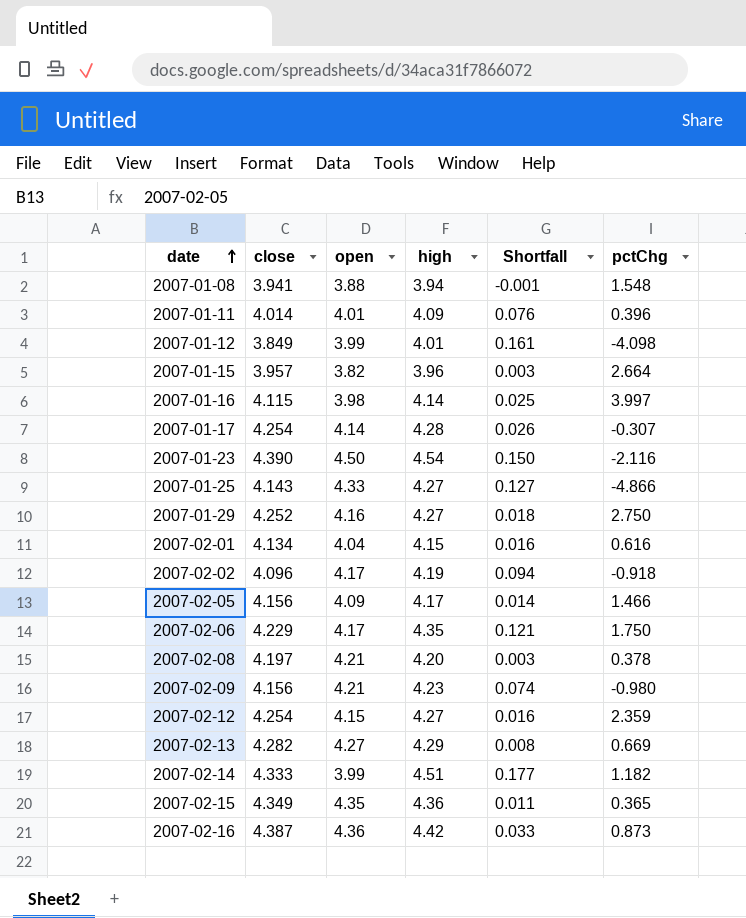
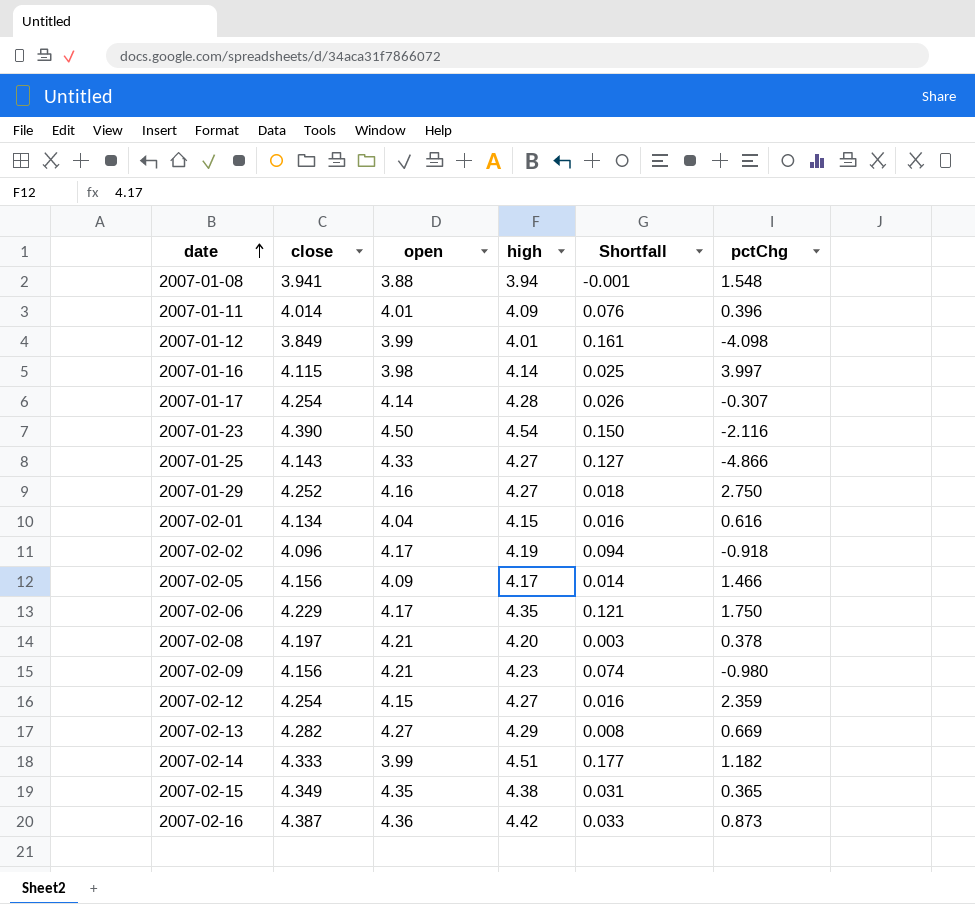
row 2007-01-15: 3.957 | 3.82 | 3.96 | 0.003 | 2.664 -> none
2007-02-15 | high: 4.36 -> 4.38
2007-02-15 | Shortfall: 0.011 -> 0.031

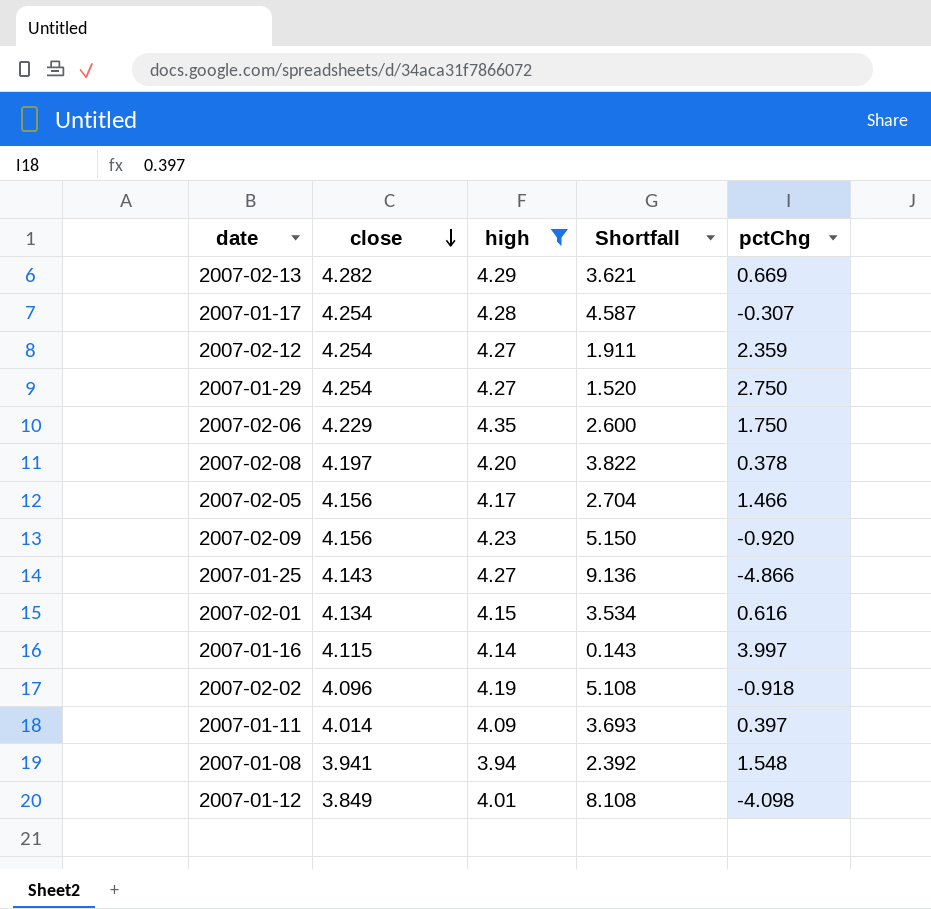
filter: none -> high <= 4.35
row order: date ascending -> close descending
column open | position: 3 -> none
column Shortfall | formula: [high] - [close] -> [high] - [pctChg]
2007-01-29 | close: 4.252 -> 4.254
2007-02-09 | pctChg: -0.980 -> -0.920
2007-01-11 | pctChg: 0.396 -> 0.397

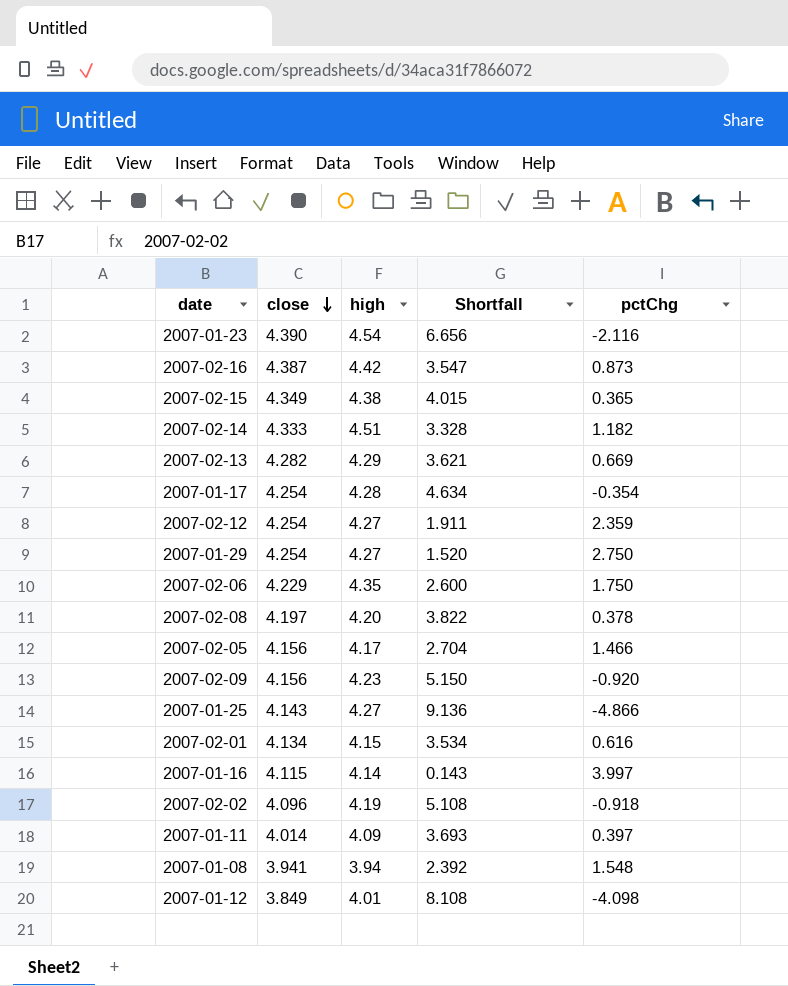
filter: high <= 4.35 -> none
2007-01-17 | Shortfall: 4.587 -> 4.634
2007-01-17 | pctChg: -0.307 -> -0.354

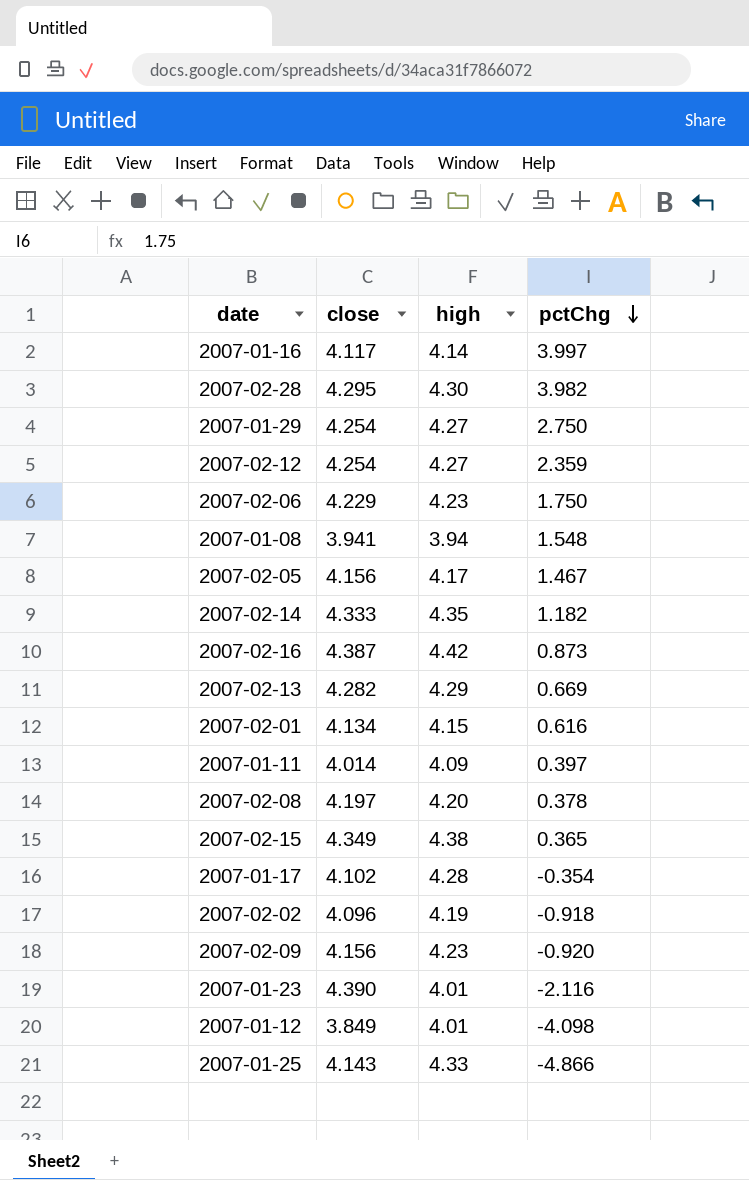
row order: close descending -> pctChg descending
column Shortfall | formula: [high] - [pctChg] -> none
2007-01-16 | close: 4.115 -> 4.117
row 2007-02-28: none -> 4.295 | 4.30 | 3.982
2007-02-06 | high: 4.35 -> 4.23
2007-02-05 | pctChg: 1.466 -> 1.467
2007-02-14 | high: 4.51 -> 4.35
2007-01-17 | close: 4.254 -> 4.102
2007-01-23 | high: 4.54 -> 4.01
2007-01-25 | high: 4.27 -> 4.33

